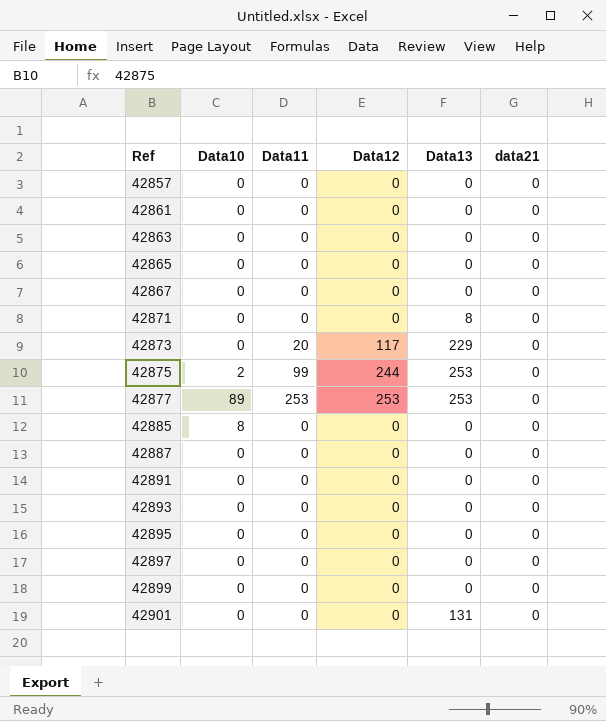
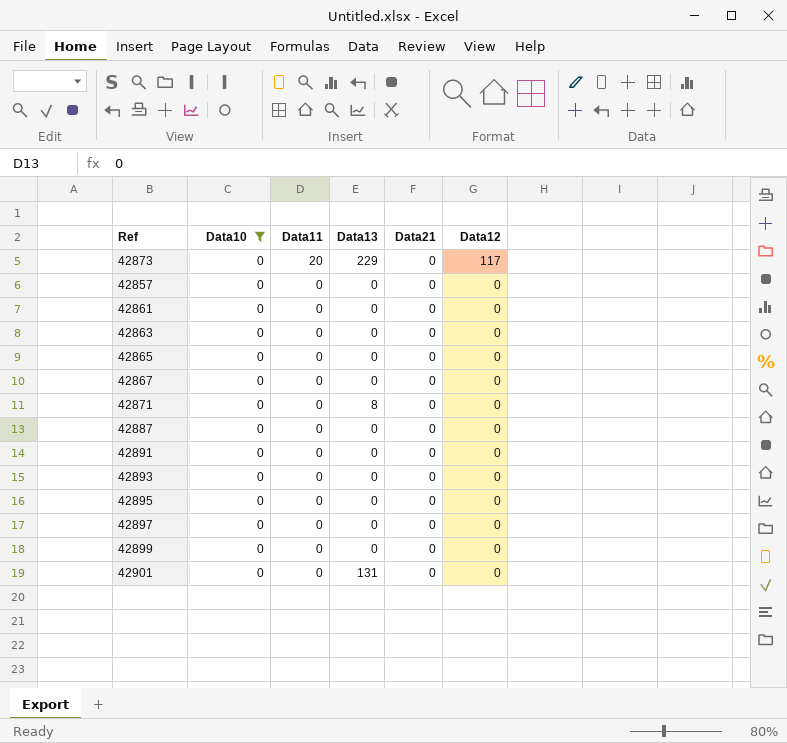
filter: none -> Data10 = 0
row order: Ref ascending -> Data11 descending
column name: data21 -> Data21
column Data12 | position: 4 -> 6

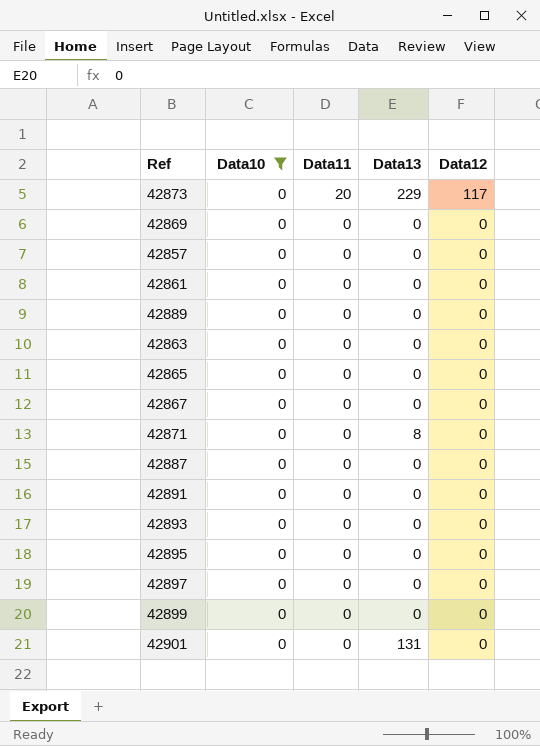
column Data21 | position: 5 -> none
row 42869: none -> 0 | 0 | 0 | 0
row 42889: none -> 0 | 0 | 0 | 0

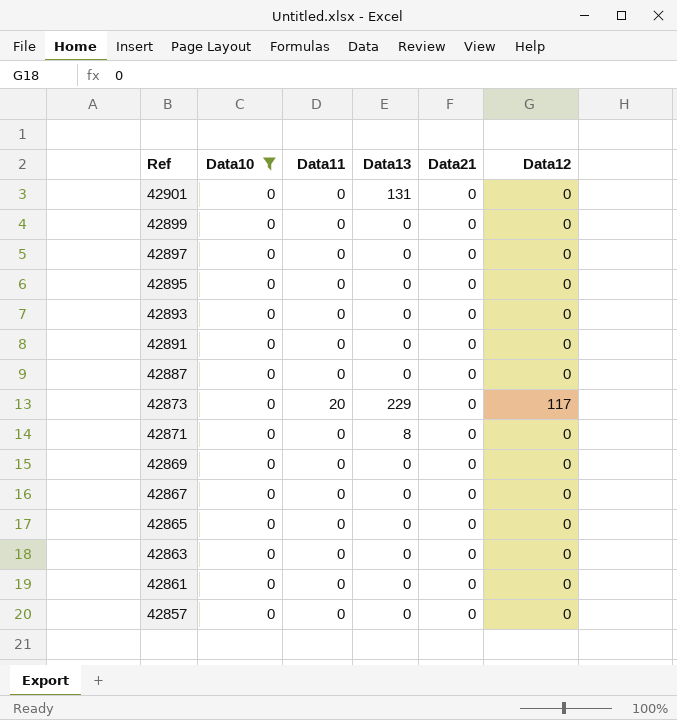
row order: Data11 descending -> Ref descending
column Data21 | position: none -> 5
row 42889: 0 | 0 | 0 | 0 -> none

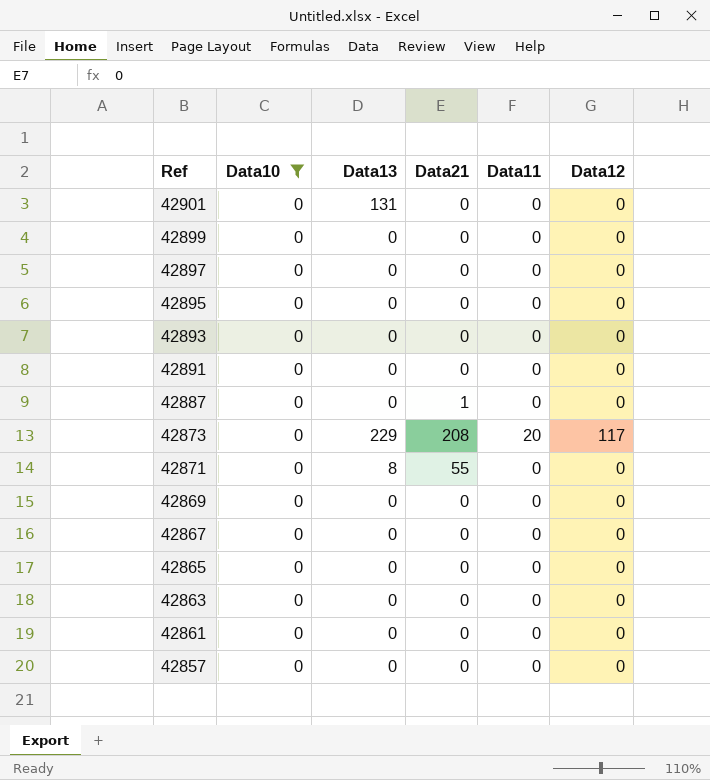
column Data11 | position: 3 -> 5
42887 | Data21: 0 -> 1
42873 | Data21: 0 -> 208
42871 | Data21: 0 -> 55

